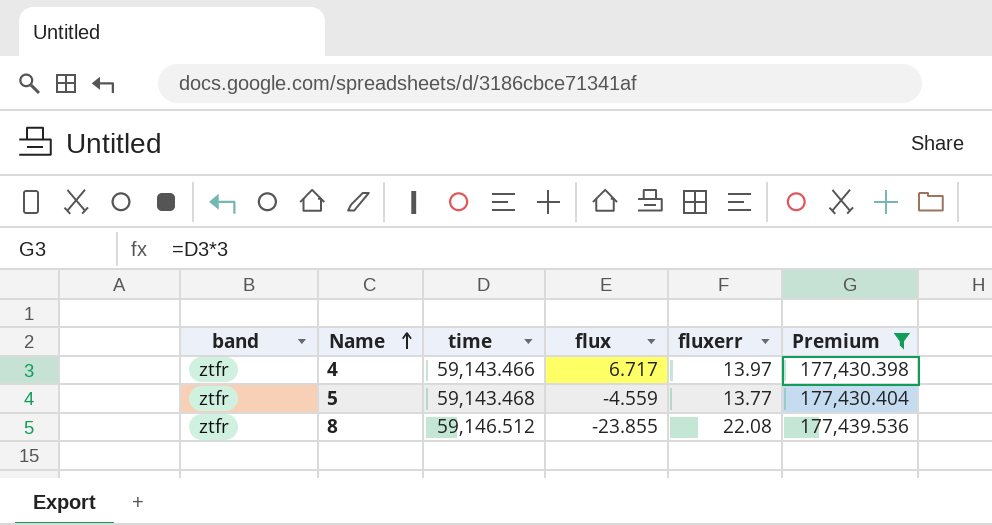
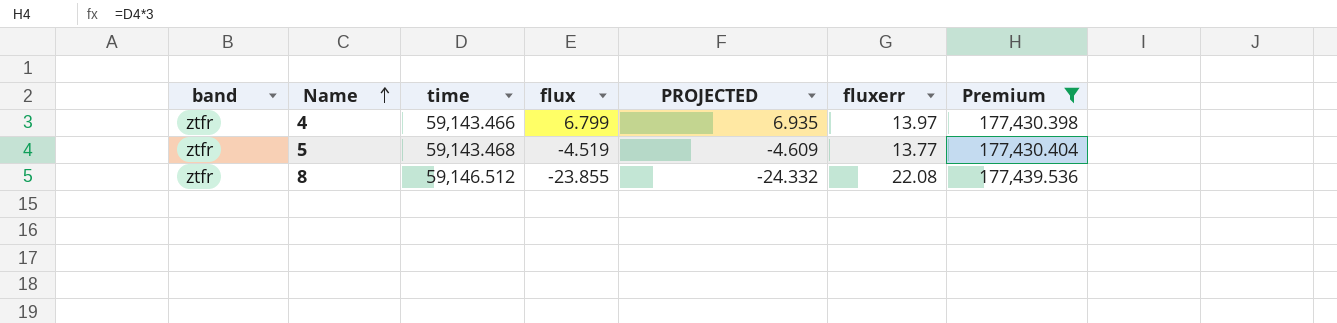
column PROJECTED | formula: none -> [flux] * 1.02
4 | flux: 6.717 -> 6.799
5 | flux: -4.559 -> -4.519

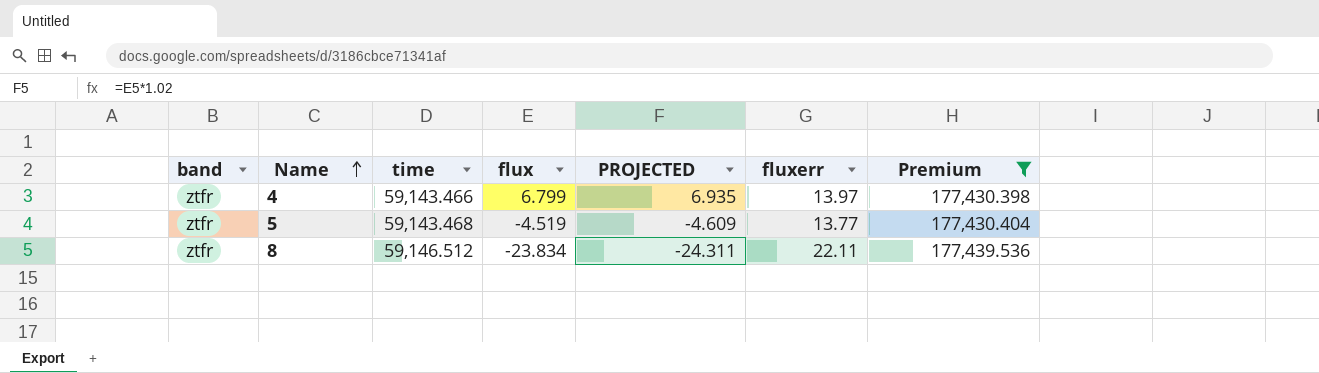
8 | flux: -23.855 -> -23.834
8 | PROJECTED: -24.332 -> -24.311
8 | fluxerr: 22.08 -> 22.11

